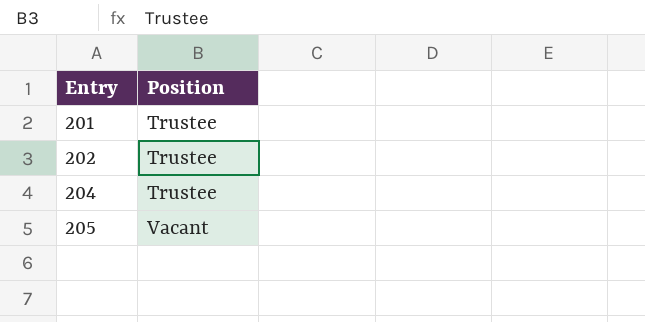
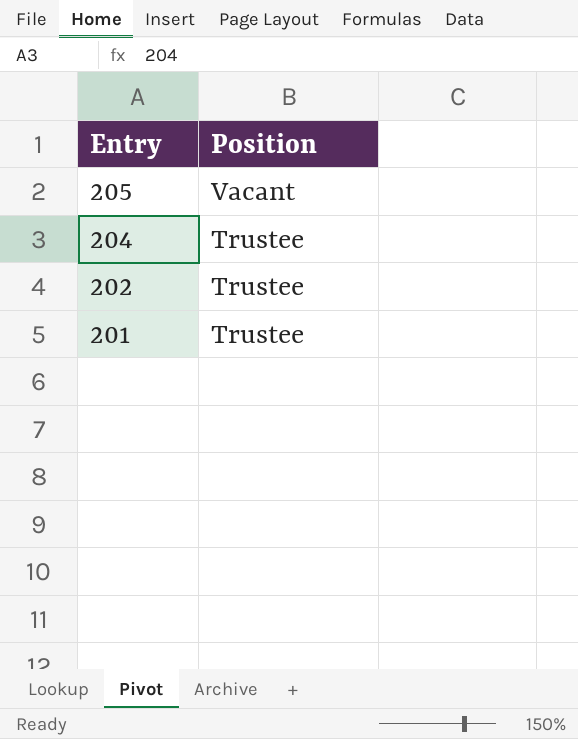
row order: Entry ascending -> Entry descending

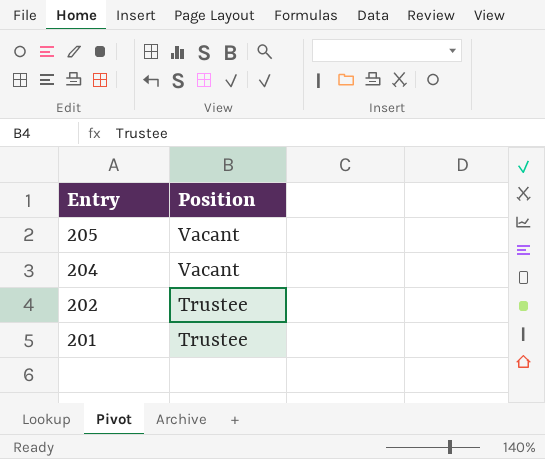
204 | Position: Trustee -> Vacant

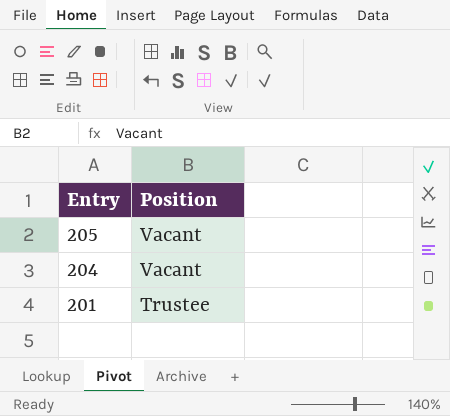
row 202: Trustee -> none

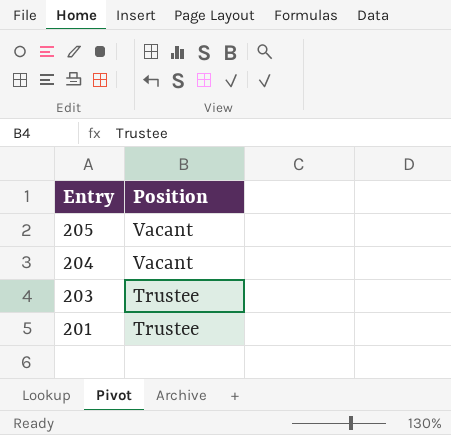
row 203: none -> Trustee

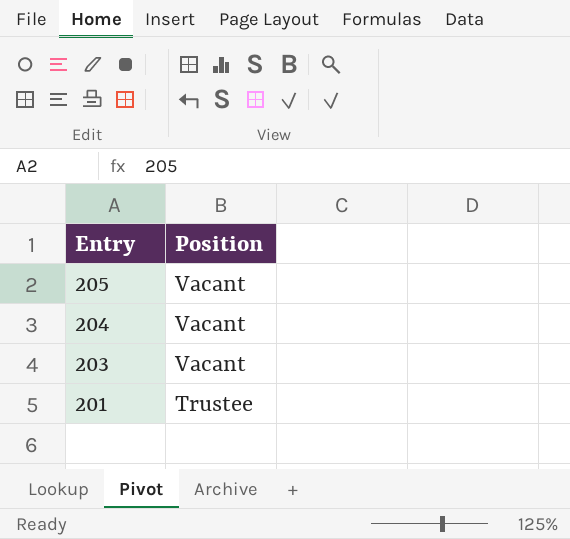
203 | Position: Trustee -> Vacant

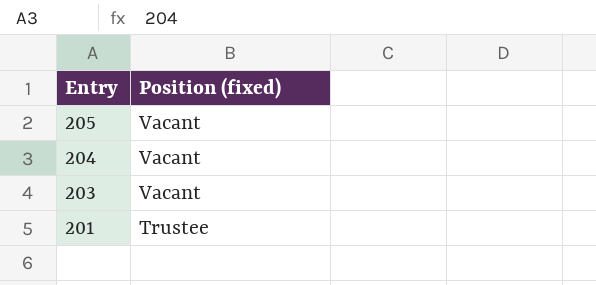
column name: Position -> Position (fixed)

